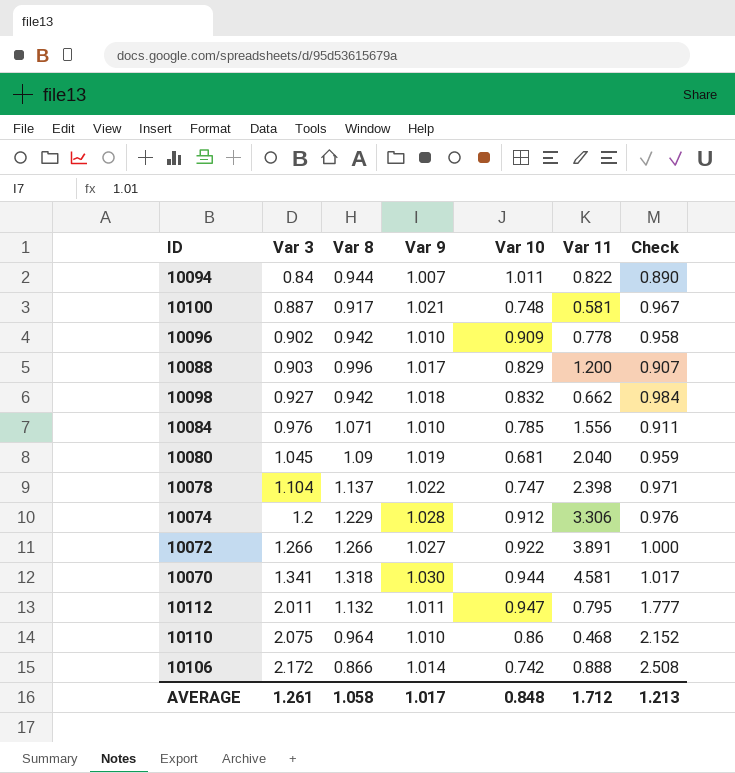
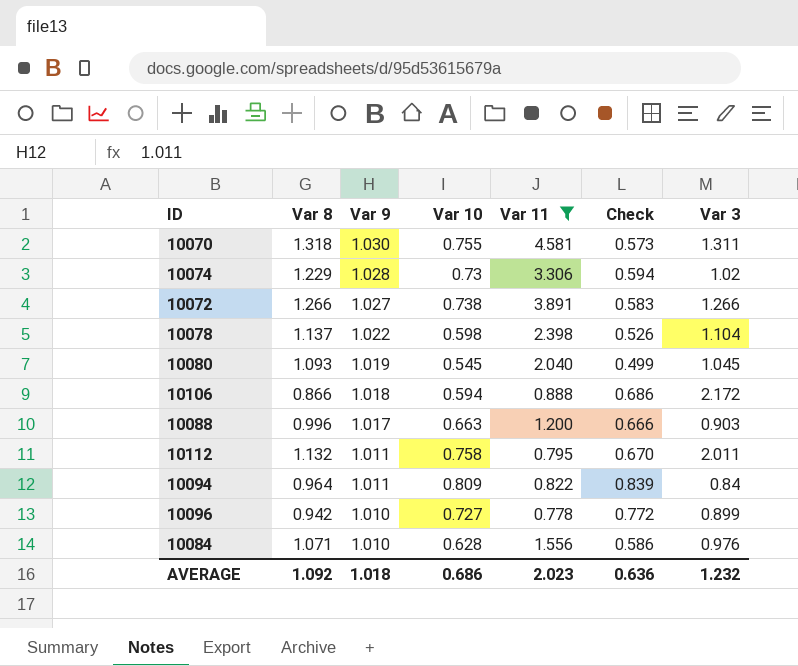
filter: none -> Var 11 >= 0.778
row order: Var 3 ascending -> Var 9 descending
column Check | formula: [Var 3] / [Var 8] -> [Var 10] / [Var 8]
column Var 3 | position: 2 -> 7
10070 | Var 10: 0.944 -> 0.755
10070 | Var 3: 1.341 -> 1.311
10074 | Var 10: 0.912 -> 0.73
10074 | Var 3: 1.2 -> 1.02
10072 | Var 10: 0.922 -> 0.738
10078 | Var 10: 0.747 -> 0.598
10080 | Var 8: 1.09 -> 1.093
10080 | Var 10: 0.681 -> 0.545
10106 | Var 9: 1.014 -> 1.018
10106 | Var 10: 0.742 -> 0.594
10088 | Var 10: 0.829 -> 0.663
10112 | Var 10: 0.947 -> 0.758
10094 | Var 8: 0.944 -> 0.964
10094 | Var 9: 1.007 -> 1.011
10094 | Var 10: 1.011 -> 0.809
10096 | Var 10: 0.909 -> 0.727
10096 | Var 3: 0.902 -> 0.899
10084 | Var 10: 0.785 -> 0.628
AVERAGE | Var 8: 1.058 -> 1.092
AVERAGE | Var 9: 1.017 -> 1.018
AVERAGE | Var 10: 0.848 -> 0.686
AVERAGE | Var 11: 1.712 -> 2.023
AVERAGE | Check: 1.213 -> 0.636
AVERAGE | Var 3: 1.261 -> 1.232

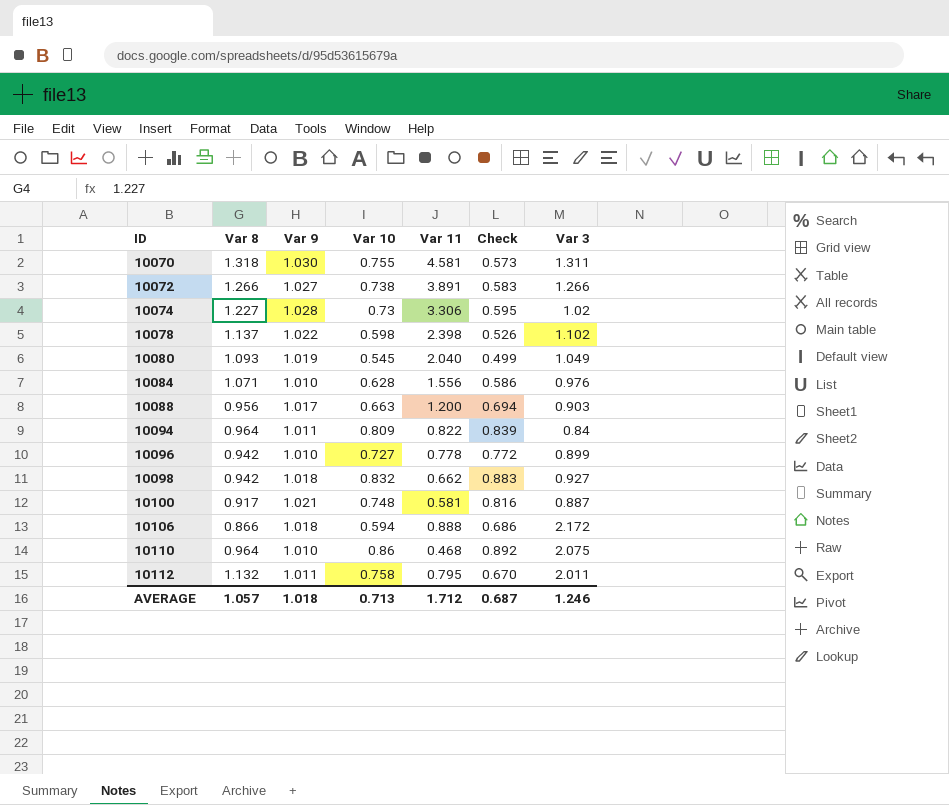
filter: Var 11 >= 0.778 -> none
row order: Var 9 descending -> ID ascending
10074 | Var 8: 1.229 -> 1.227
10074 | Check: 0.594 -> 0.595
10078 | Var 3: 1.104 -> 1.102
10080 | Var 3: 1.045 -> 1.049
10088 | Var 8: 0.996 -> 0.956
10088 | Check: 0.666 -> 0.694
AVERAGE | Var 8: 1.092 -> 1.057
AVERAGE | Var 10: 0.686 -> 0.713
AVERAGE | Var 11: 2.023 -> 1.712
AVERAGE | Check: 0.636 -> 0.687
AVERAGE | Var 3: 1.232 -> 1.246

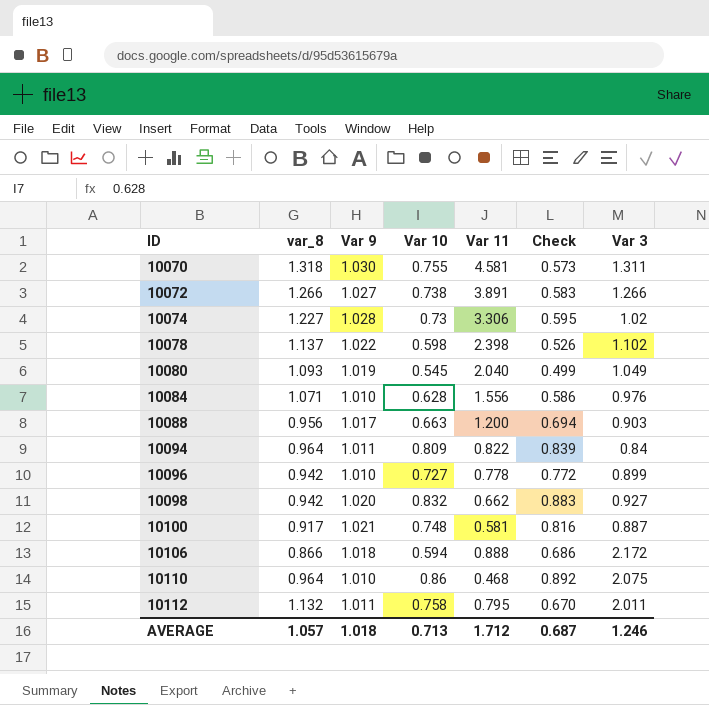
column name: Var 8 -> var_8
10098 | Var 9: 1.018 -> 1.020

